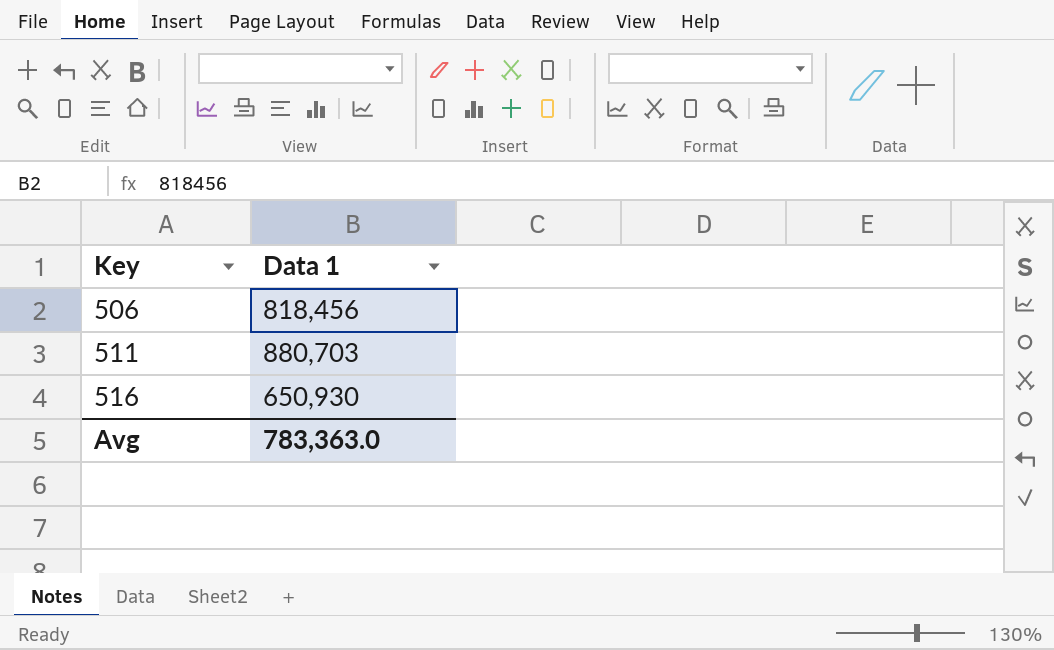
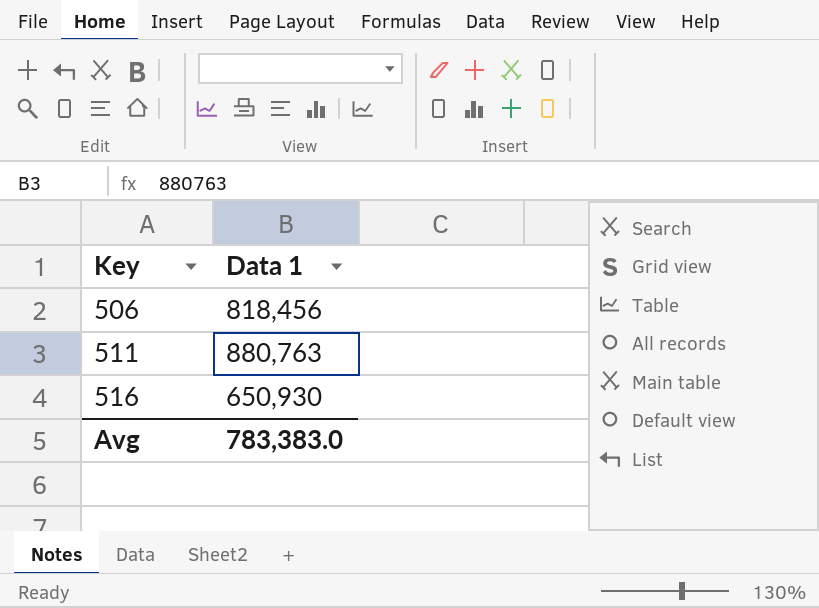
511 | Data 1: 880,703 -> 880,763
Avg | Data 1: 783,363.0 -> 783,383.0

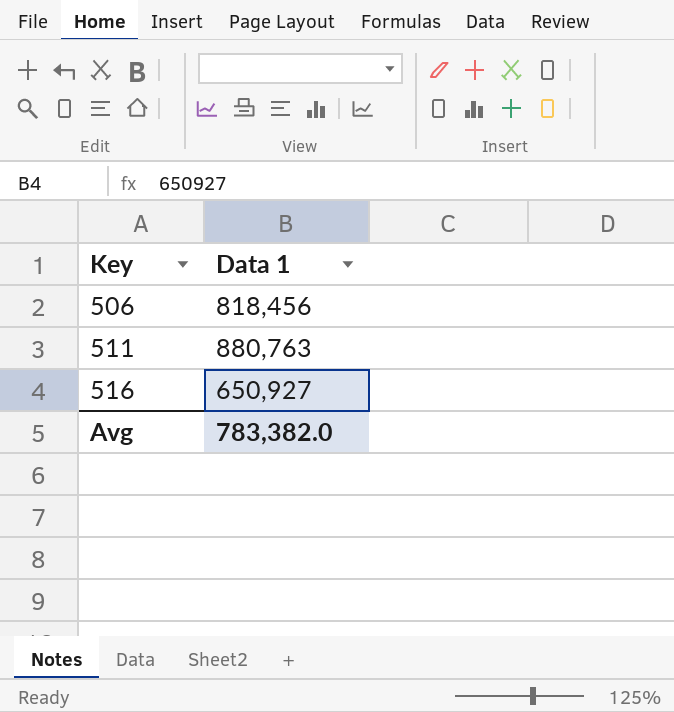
516 | Data 1: 650,930 -> 650,927
Avg | Data 1: 783,383.0 -> 783,382.0

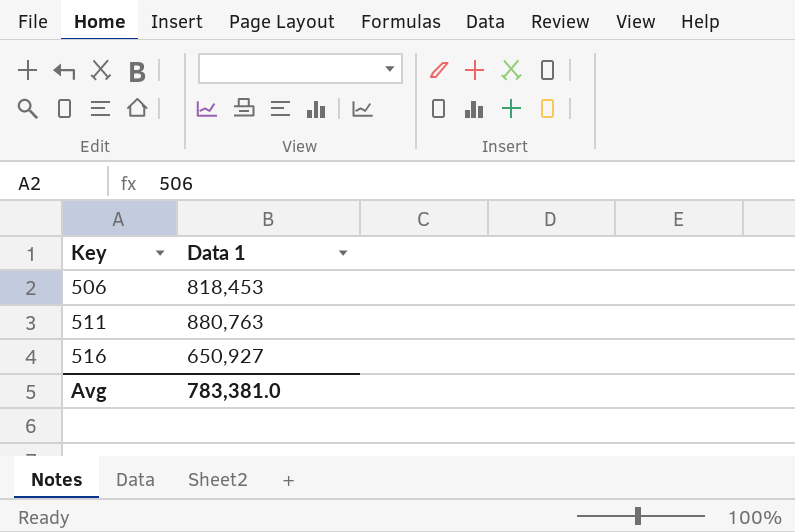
506 | Data 1: 818,456 -> 818,453
Avg | Data 1: 783,382.0 -> 783,381.0

